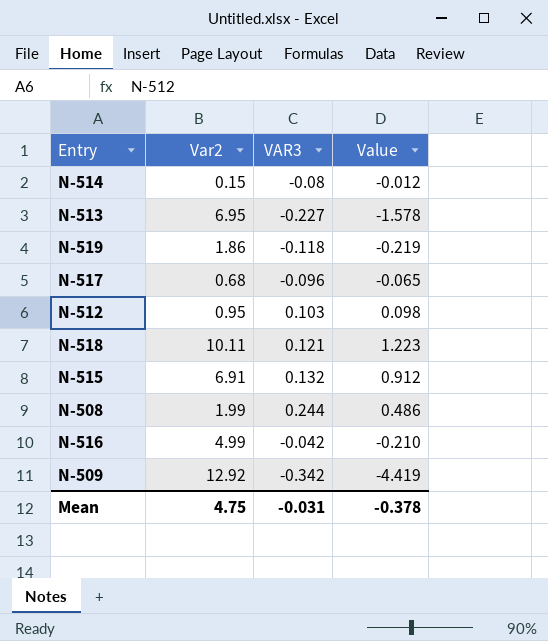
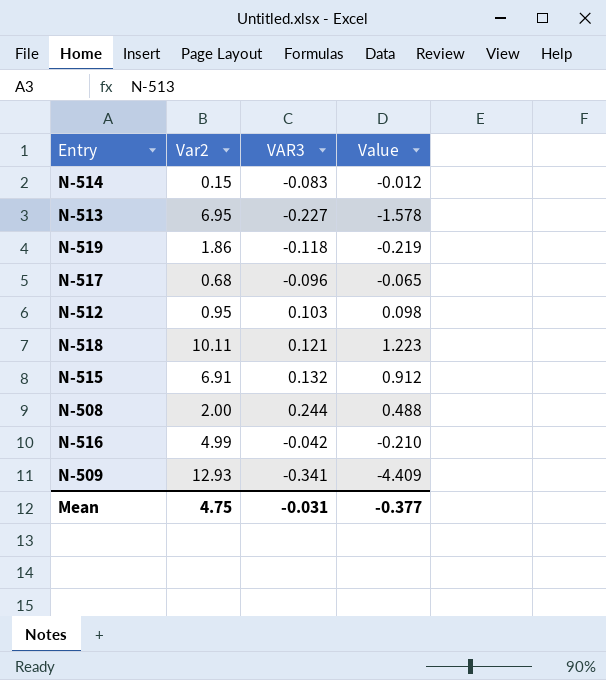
N-514 | VAR3: -0.08 -> -0.083
N-508 | Var2: 1.99 -> 2.00
N-508 | Value: 0.486 -> 0.488
N-509 | Var2: 12.92 -> 12.93
N-509 | VAR3: -0.342 -> -0.341
N-509 | Value: -4.419 -> -4.409
Mean | Value: -0.378 -> -0.377

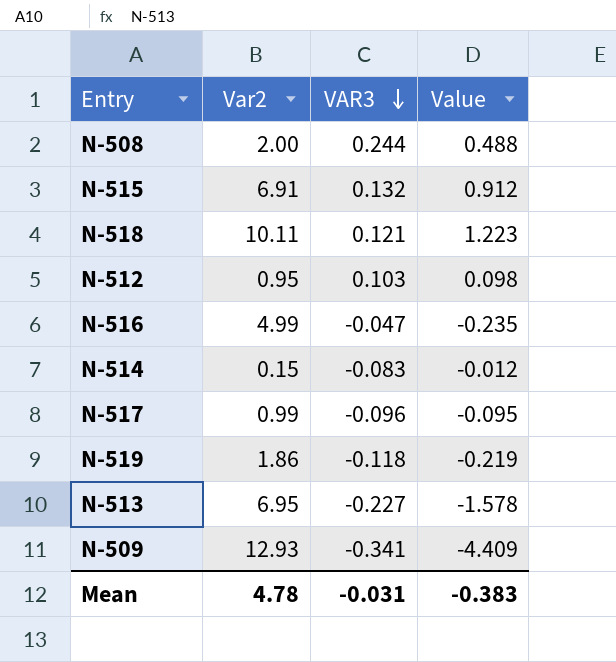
row order: none -> VAR3 descending
N-516 | VAR3: -0.042 -> -0.047
N-516 | Value: -0.210 -> -0.235
N-517 | Var2: 0.68 -> 0.99
N-517 | Value: -0.065 -> -0.095
Mean | Var2: 4.75 -> 4.78
Mean | Value: -0.377 -> -0.383

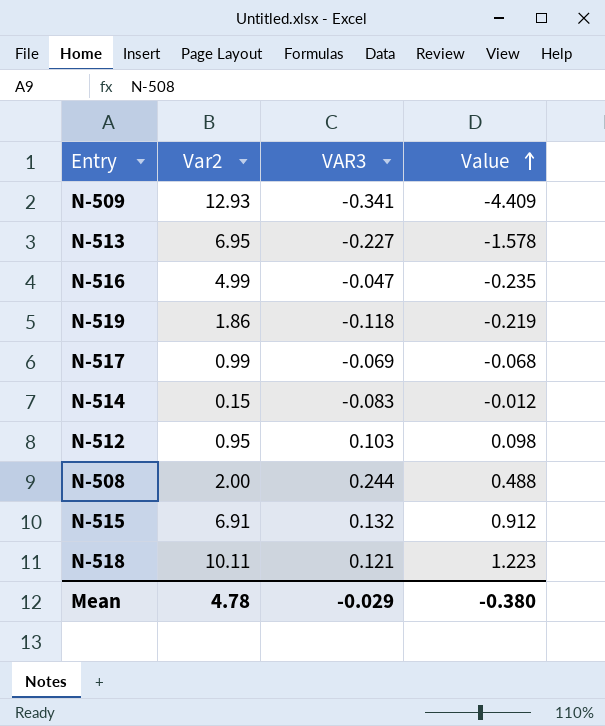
row order: VAR3 descending -> Value ascending
N-517 | VAR3: -0.096 -> -0.069
N-517 | Value: -0.095 -> -0.068
Mean | VAR3: -0.031 -> -0.029
Mean | Value: -0.383 -> -0.380

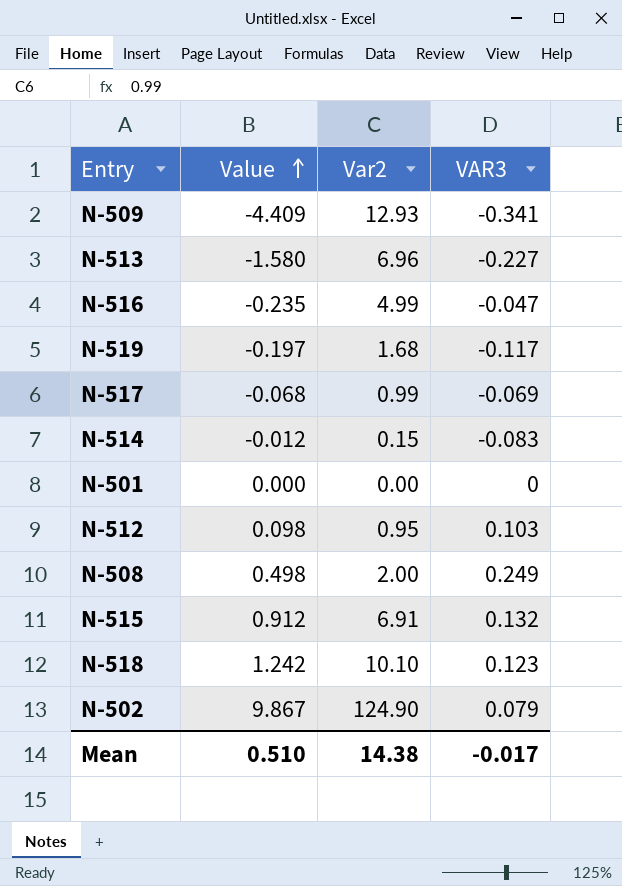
column Value | position: 4 -> 2
N-513 | Value: -1.578 -> -1.580
N-513 | Var2: 6.95 -> 6.96
N-519 | Value: -0.219 -> -0.197
N-519 | Var2: 1.86 -> 1.68
N-519 | VAR3: -0.118 -> -0.117
row N-501: none -> 0.000 | 0.00 | 0
N-508 | Value: 0.488 -> 0.498
N-508 | VAR3: 0.244 -> 0.249
N-518 | Value: 1.223 -> 1.242
N-518 | Var2: 10.11 -> 10.10
N-518 | VAR3: 0.121 -> 0.123
row N-502: none -> 9.867 | 124.90 | 0.079
Mean | Value: -0.380 -> 0.510
Mean | Var2: 4.78 -> 14.38
Mean | VAR3: -0.029 -> -0.017

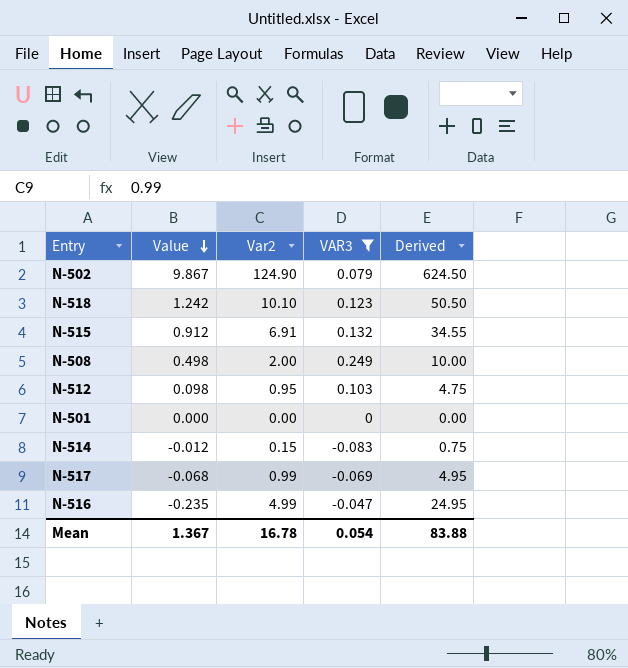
filter: none -> VAR3 >= -0.083
row order: Value ascending -> Value descending
column Derived | formula: none -> [Var2] * 5
Mean | Value: 0.510 -> 1.367
Mean | Var2: 14.38 -> 16.78
Mean | VAR3: -0.017 -> 0.054

